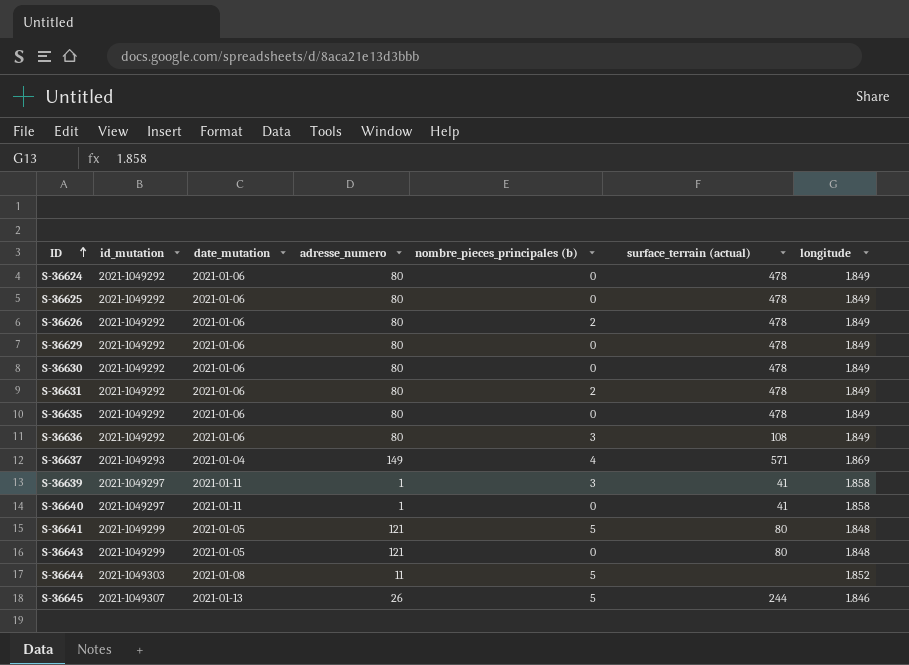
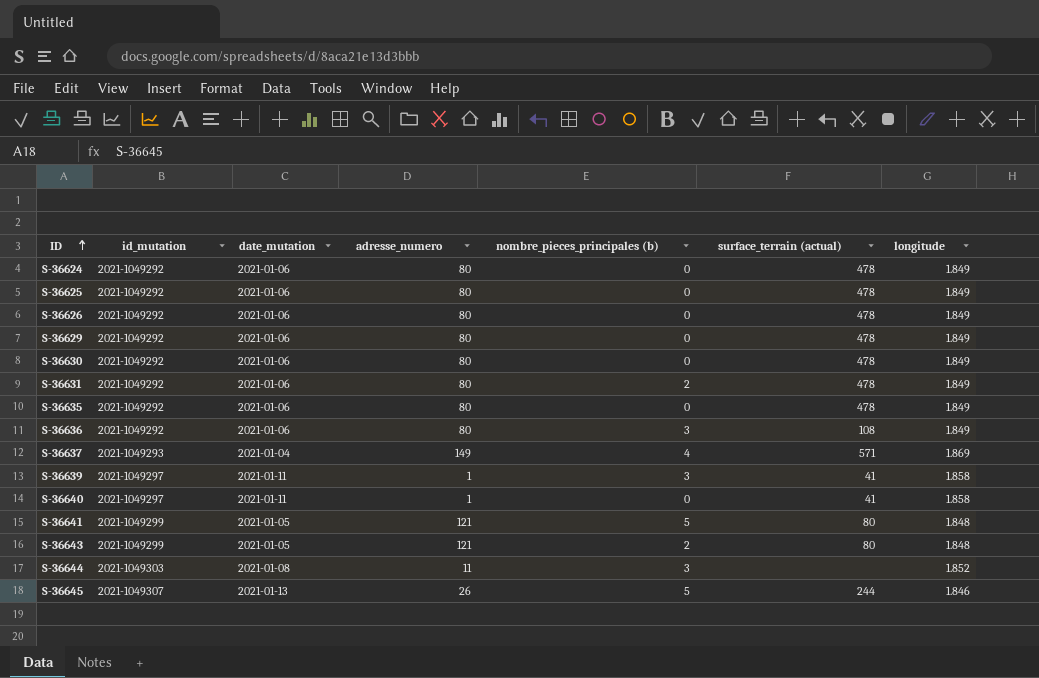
S-36626 | nombre_pieces_principales (b): 2 -> 0
S-36643 | nombre_pieces_principales (b): 0 -> 2
S-36644 | nombre_pieces_principales (b): 5 -> 3

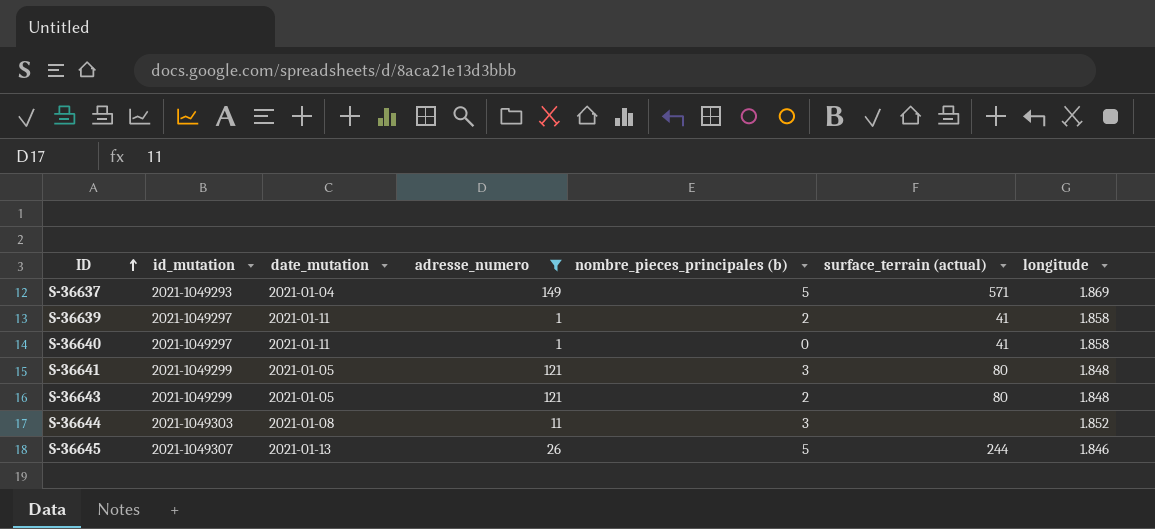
filter: none -> adresse_numero != 80
S-36637 | nombre_pieces_principales (b): 4 -> 5
S-36639 | nombre_pieces_principales (b): 3 -> 2
S-36641 | nombre_pieces_principales (b): 5 -> 3

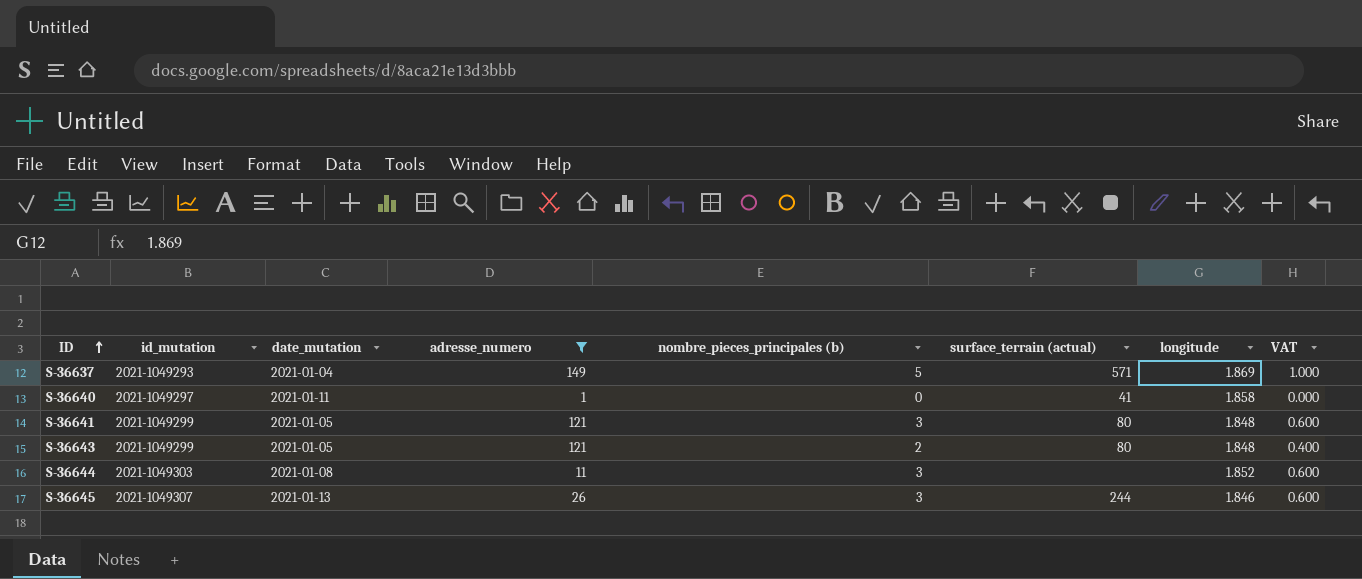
column VAT | formula: none -> [nombre_pieces_principales (b)] * 0.2
row S-36639: 2021-1049297 | 2021-01-11 | 1 | 2 | 41 | 1.858 -> none
S-36645 | nombre_pieces_principales (b): 5 -> 3

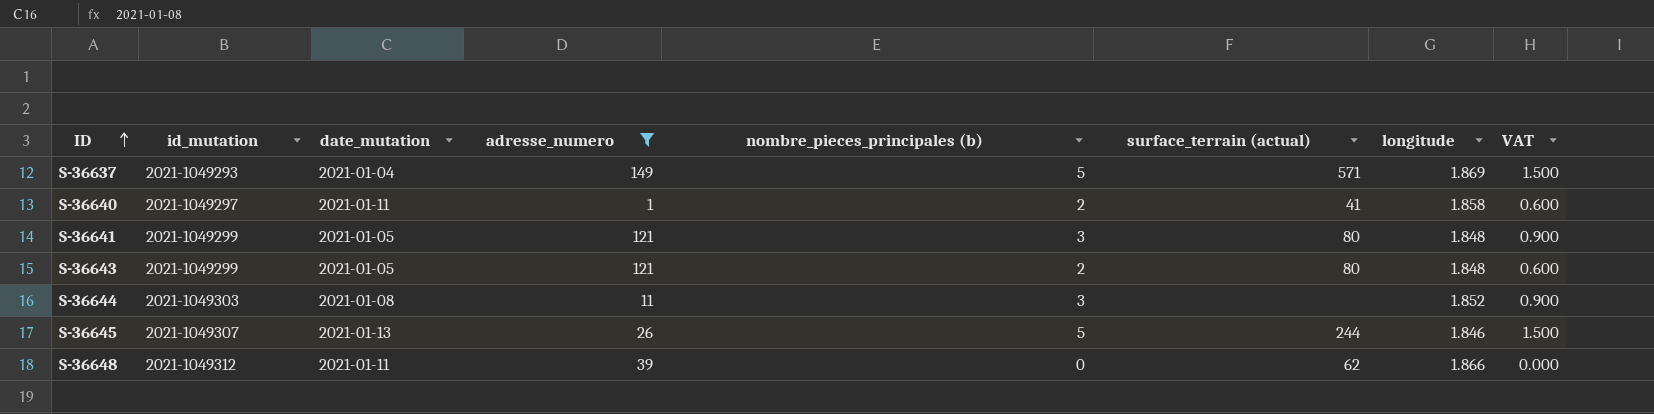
column VAT | formula: [nombre_pieces_principales (b)] * 0.2 -> [nombre_pieces_principales (b)] * 0.3
S-36640 | nombre_pieces_principales (b): 0 -> 2
S-36645 | nombre_pieces_principales (b): 3 -> 5
row S-36648: none -> 2021-1049312 | 2021-01-11 | 39 | 0 | 62 | 1.866 | 0.000

